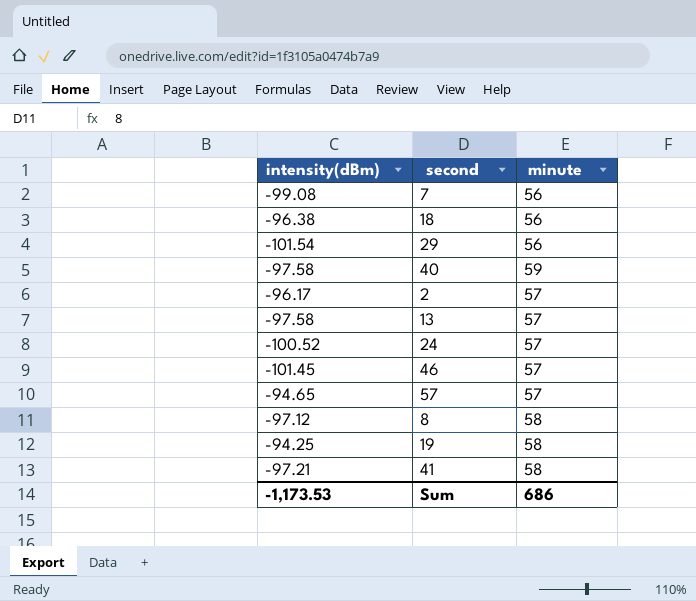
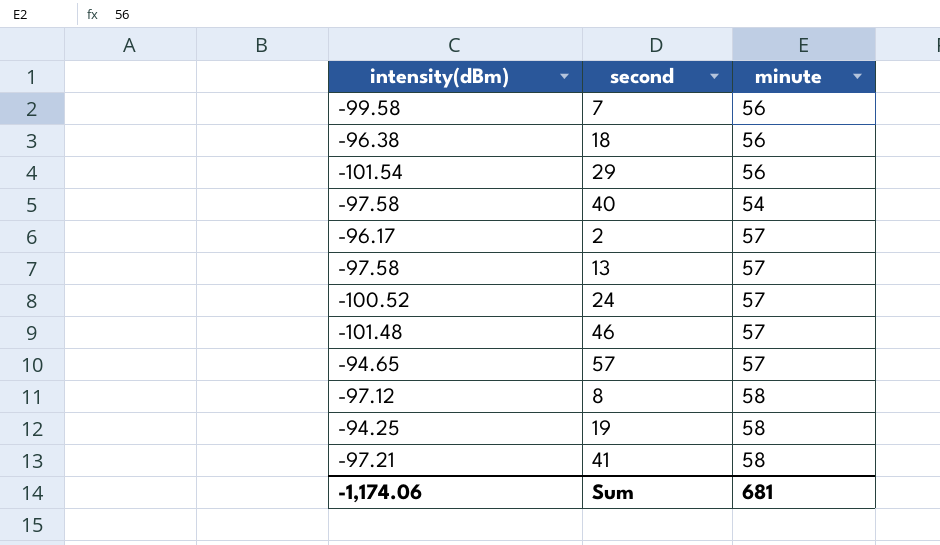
7 | intensity(dBm): -99.08 -> -99.58
40 | minute: 59 -> 54
46 | intensity(dBm): -101.45 -> -101.48
Sum | intensity(dBm): -1,173.53 -> -1,174.06
Sum | minute: 686 -> 681

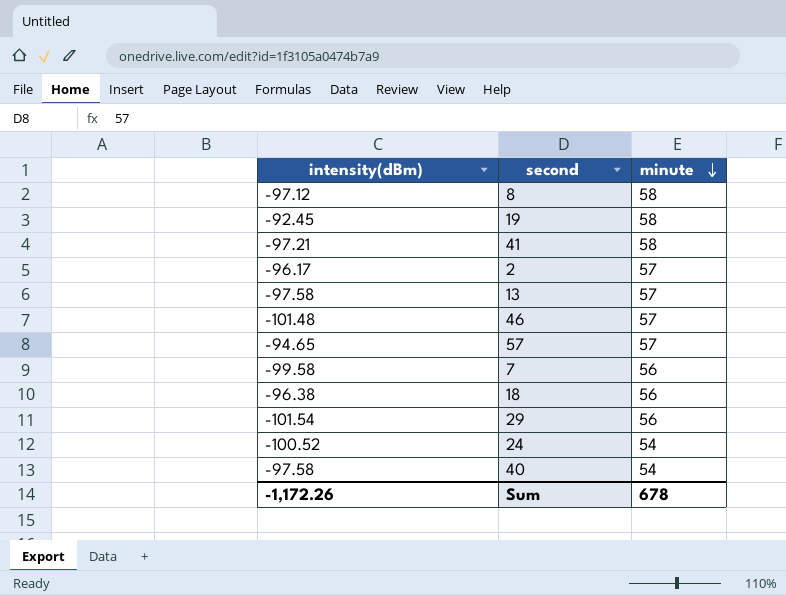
row order: none -> minute descending
19 | intensity(dBm): -94.25 -> -92.45
24 | minute: 57 -> 54
Sum | intensity(dBm): -1,174.06 -> -1,172.26
Sum | minute: 681 -> 678

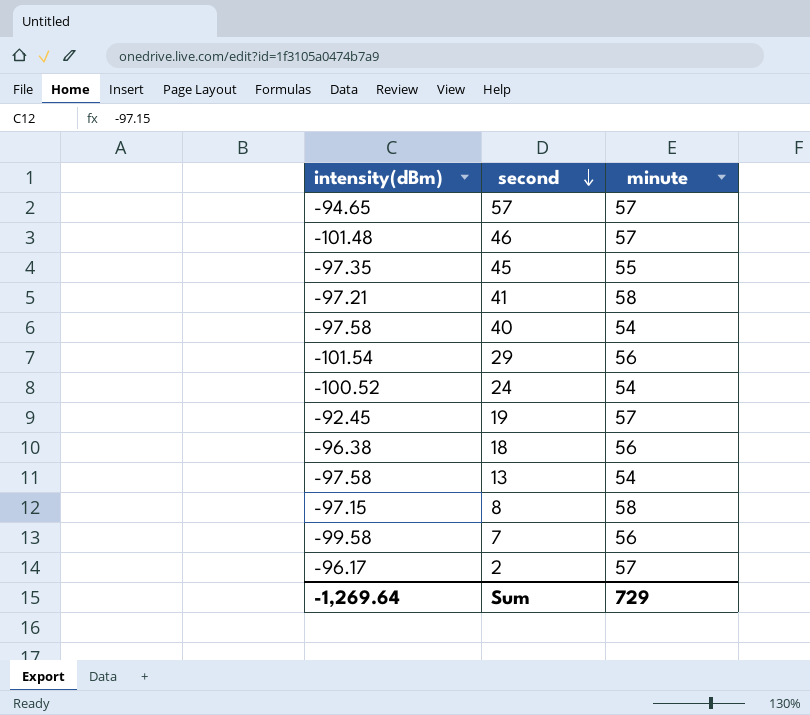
row order: minute descending -> second descending
row 45: none -> -97.35 | 55
19 | minute: 58 -> 57
13 | minute: 57 -> 54
8 | intensity(dBm): -97.12 -> -97.15
Sum | intensity(dBm): -1,172.26 -> -1,269.64
Sum | minute: 678 -> 729

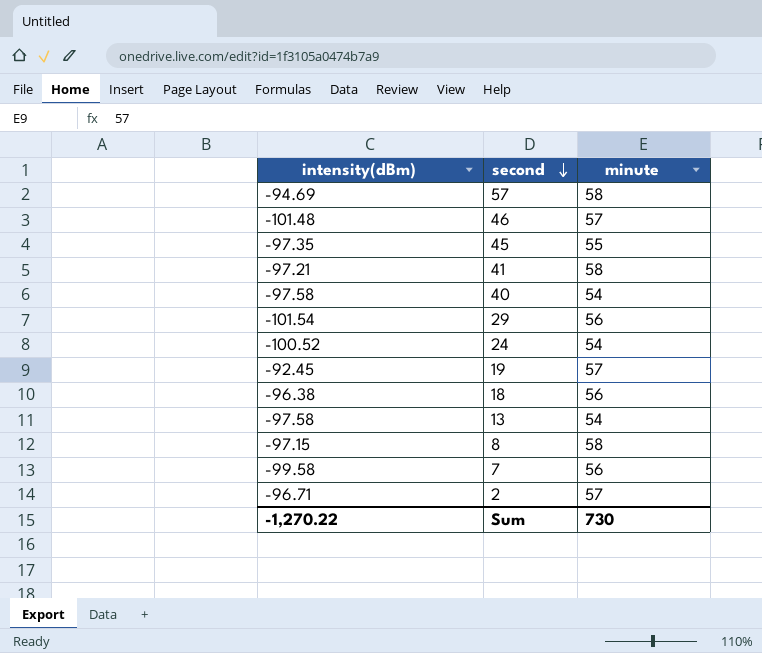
57 | intensity(dBm): -94.65 -> -94.69
57 | minute: 57 -> 58
2 | intensity(dBm): -96.17 -> -96.71
Sum | intensity(dBm): -1,269.64 -> -1,270.22
Sum | minute: 729 -> 730

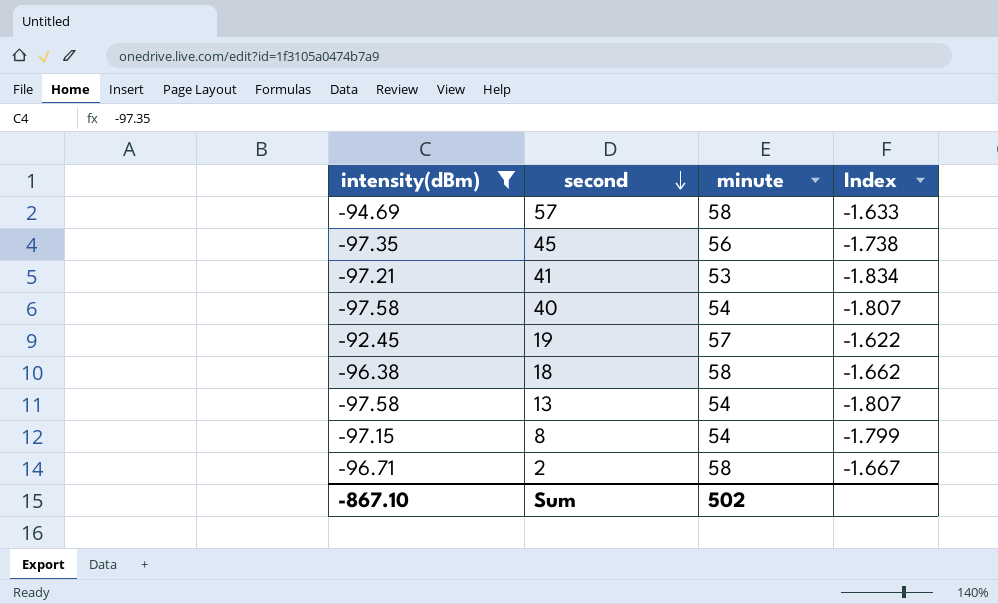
filter: none -> intensity(dBm) >= -97.58
column Index | formula: none -> [intensity(dBm)] / [minute]
45 | minute: 55 -> 56
41 | minute: 58 -> 53
18 | minute: 56 -> 58
8 | minute: 58 -> 54
2 | minute: 57 -> 58
Sum | intensity(dBm): -1,270.22 -> -867.10
Sum | minute: 730 -> 502

